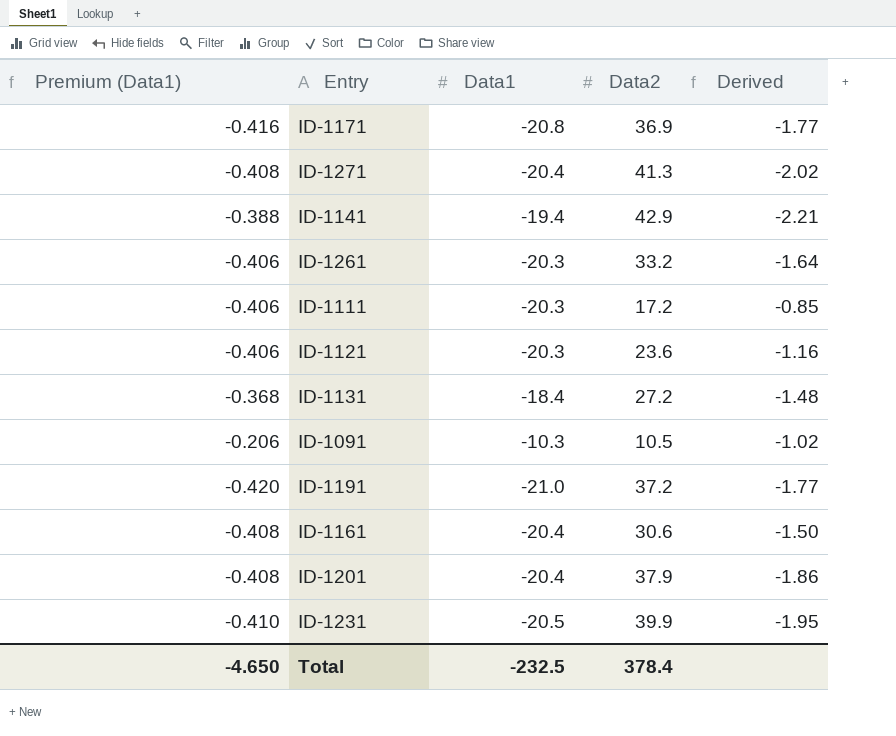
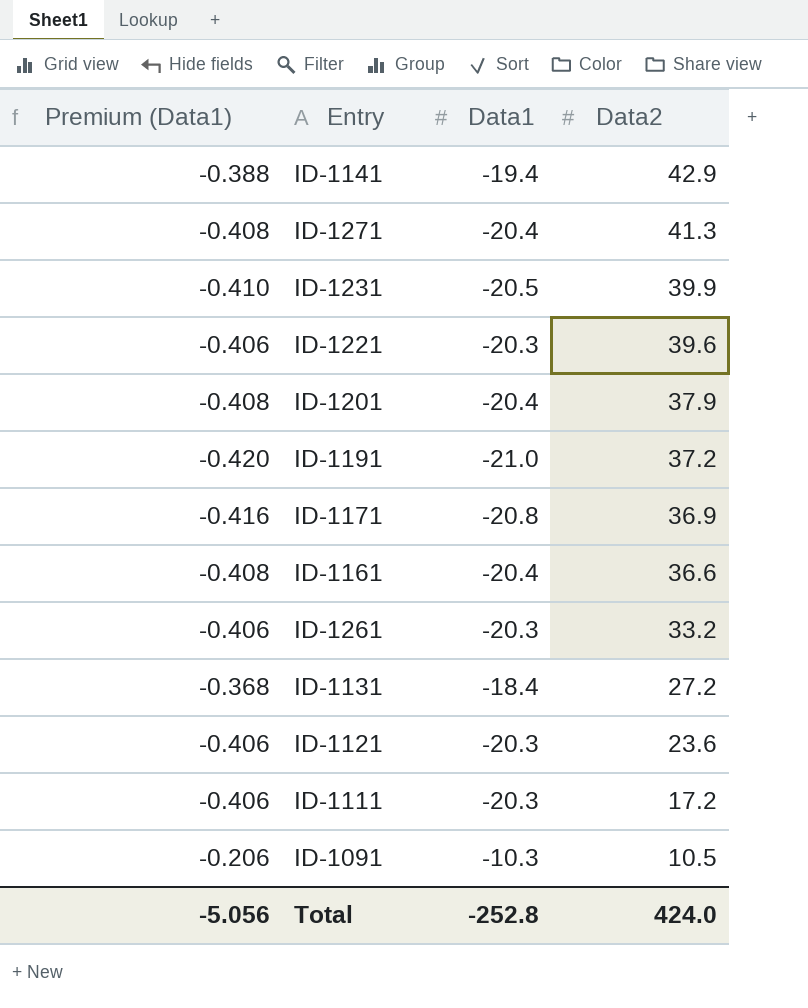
row order: none -> Data2 descending
column Derived | formula: [Data2] / [Data1] -> none
row ID-1221: none -> -0.406 | -20.3 | 39.6
ID-1161 | Data2: 30.6 -> 36.6
Total | Premium (Data1): -4.650 -> -5.056
Total | Data1: -232.5 -> -252.8
Total | Data2: 378.4 -> 424.0

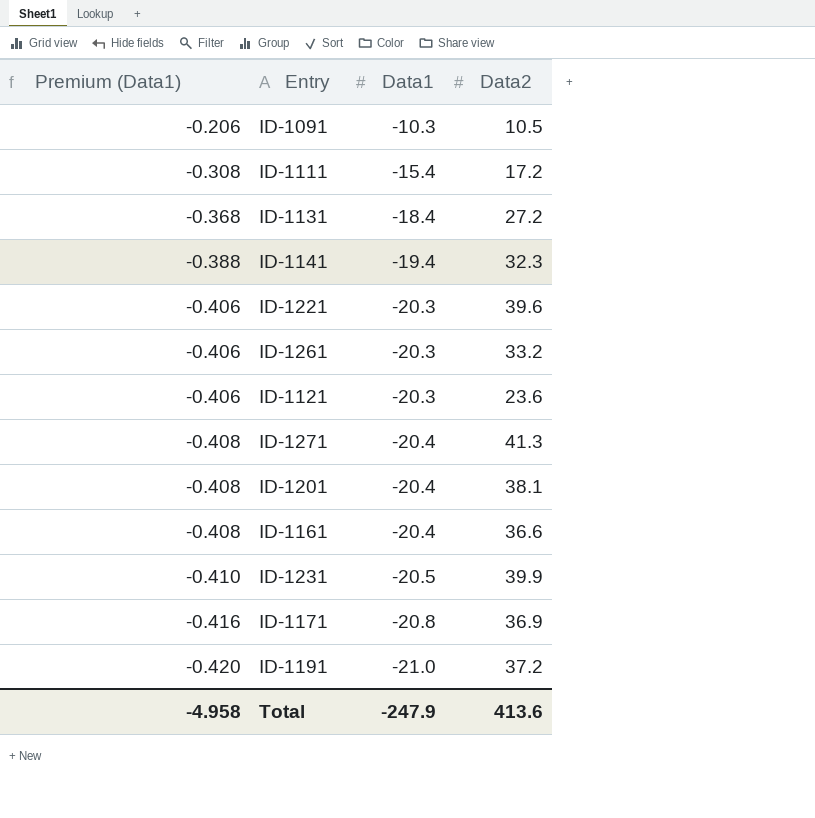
row order: Data2 descending -> Premium (Data1) descending
ID-1111 | Premium (Data1): -0.406 -> -0.308
ID-1111 | Data1: -20.3 -> -15.4
ID-1141 | Data2: 42.9 -> 32.3
ID-1201 | Data2: 37.9 -> 38.1
Total | Premium (Data1): -5.056 -> -4.958
Total | Data1: -252.8 -> -247.9
Total | Data2: 424.0 -> 413.6

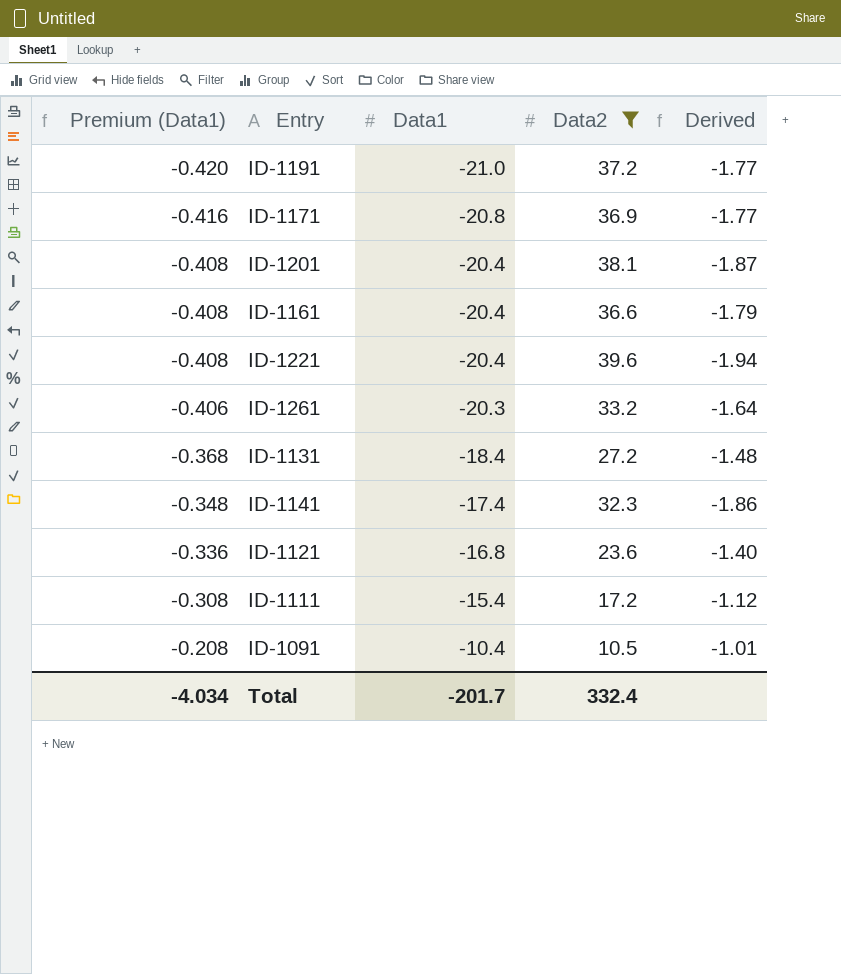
filter: none -> Data2 <= 39.6
row order: Premium (Data1) descending -> Premium (Data1) ascending
column Derived | formula: none -> [Data2] / [Data1]
ID-1221 | Premium (Data1): -0.406 -> -0.408
ID-1221 | Data1: -20.3 -> -20.4
ID-1141 | Premium (Data1): -0.388 -> -0.348
ID-1141 | Data1: -19.4 -> -17.4
ID-1121 | Premium (Data1): -0.406 -> -0.336
ID-1121 | Data1: -20.3 -> -16.8
ID-1091 | Premium (Data1): -0.206 -> -0.208
ID-1091 | Data1: -10.3 -> -10.4
Total | Premium (Data1): -4.958 -> -4.034
Total | Data1: -247.9 -> -201.7
Total | Data2: 413.6 -> 332.4

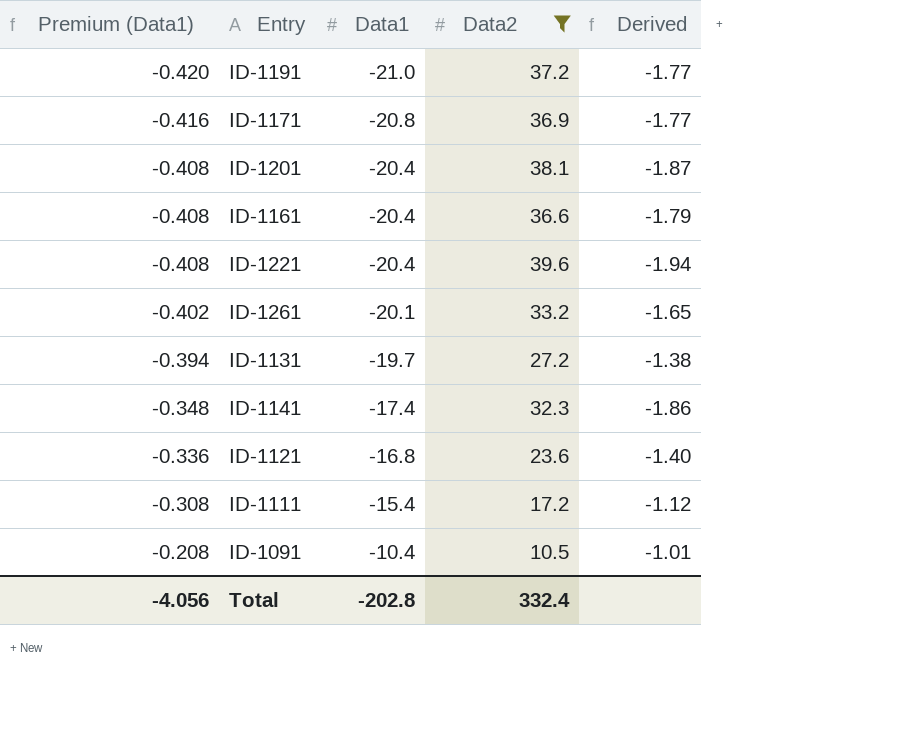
ID-1261 | Premium (Data1): -0.406 -> -0.402
ID-1261 | Data1: -20.3 -> -20.1
ID-1261 | Derived: -1.64 -> -1.65
ID-1131 | Premium (Data1): -0.368 -> -0.394
ID-1131 | Data1: -18.4 -> -19.7
ID-1131 | Derived: -1.48 -> -1.38
Total | Premium (Data1): -4.034 -> -4.056
Total | Data1: -201.7 -> -202.8

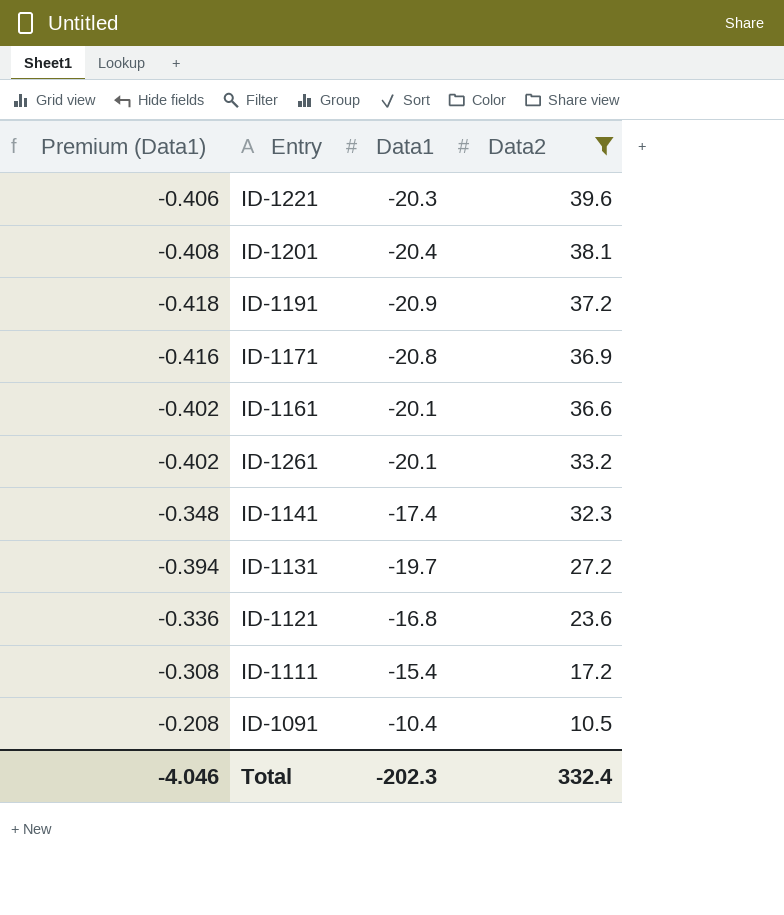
row order: Premium (Data1) ascending -> Data2 descending
column Derived | formula: [Data2] / [Data1] -> none
ID-1221 | Premium (Data1): -0.408 -> -0.406
ID-1221 | Data1: -20.4 -> -20.3
ID-1191 | Premium (Data1): -0.420 -> -0.418
ID-1191 | Data1: -21.0 -> -20.9
ID-1161 | Premium (Data1): -0.408 -> -0.402
ID-1161 | Data1: -20.4 -> -20.1
Total | Premium (Data1): -4.056 -> -4.046
Total | Data1: -202.8 -> -202.3

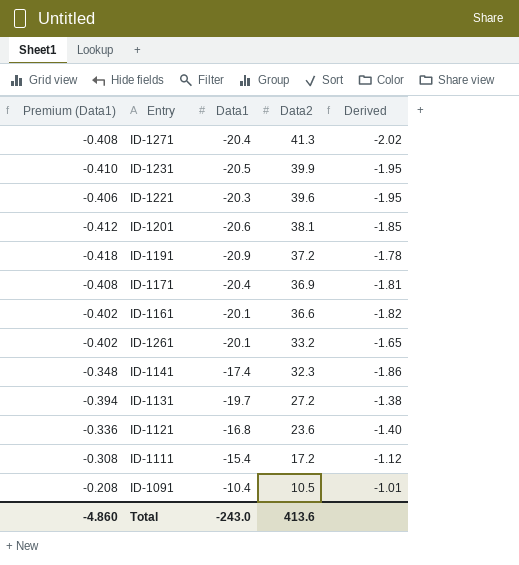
filter: Data2 <= 39.6 -> none
column Derived | formula: none -> [Data2] / [Data1]
ID-1201 | Premium (Data1): -0.408 -> -0.412
ID-1201 | Data1: -20.4 -> -20.6
ID-1171 | Premium (Data1): -0.416 -> -0.408
ID-1171 | Data1: -20.8 -> -20.4
Total | Premium (Data1): -4.046 -> -4.860
Total | Data1: -202.3 -> -243.0
Total | Data2: 332.4 -> 413.6

